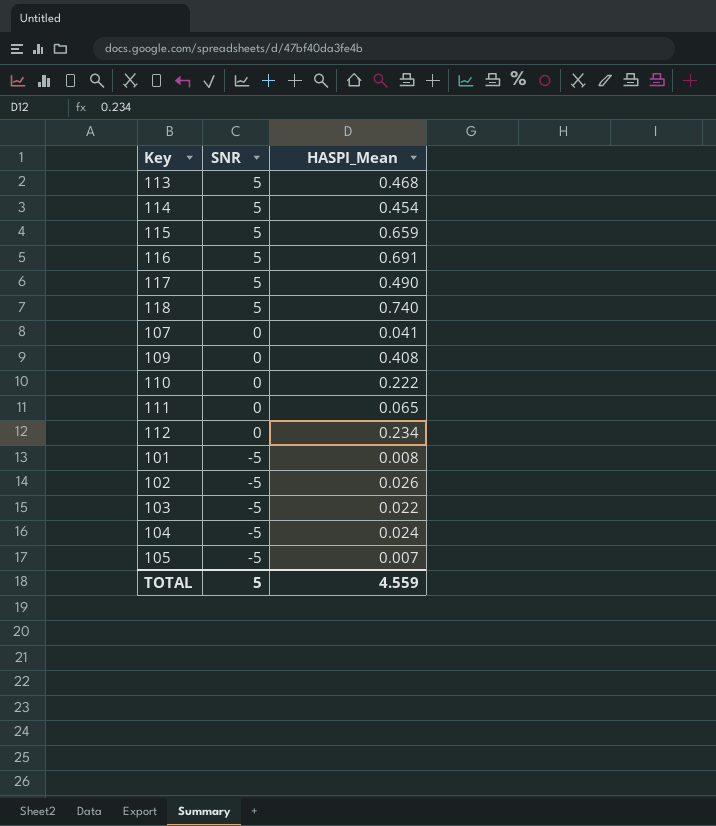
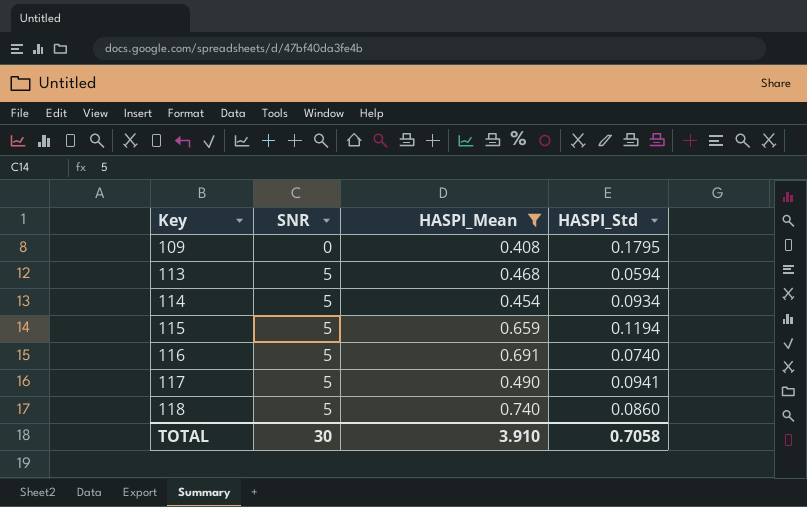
filter: none -> HASPI_Mean >= 0.408
row order: SNR descending -> Key ascending
column HASPI_Std | position: none -> 4
TOTAL | SNR: 5 -> 30
TOTAL | HASPI_Mean: 4.559 -> 3.910

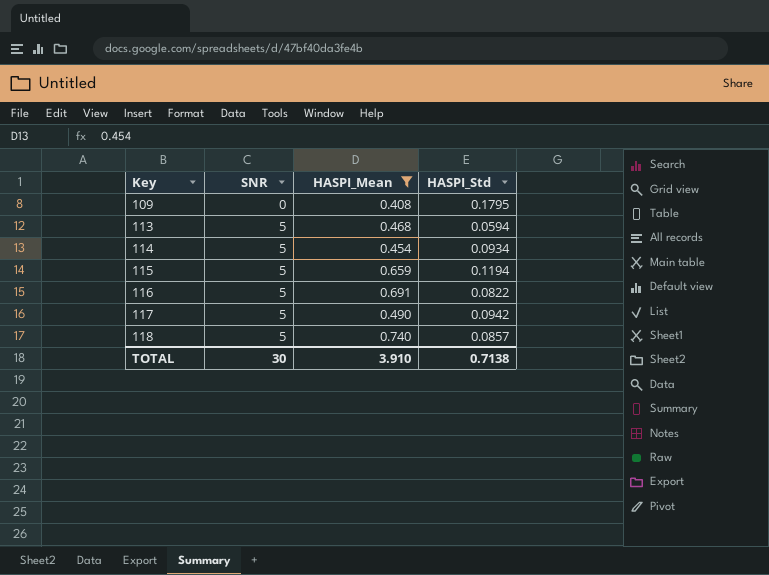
116 | HASPI_Std: 0.0740 -> 0.0822
117 | HASPI_Std: 0.0941 -> 0.0942
118 | HASPI_Std: 0.0860 -> 0.0857
TOTAL | HASPI_Std: 0.7058 -> 0.7138

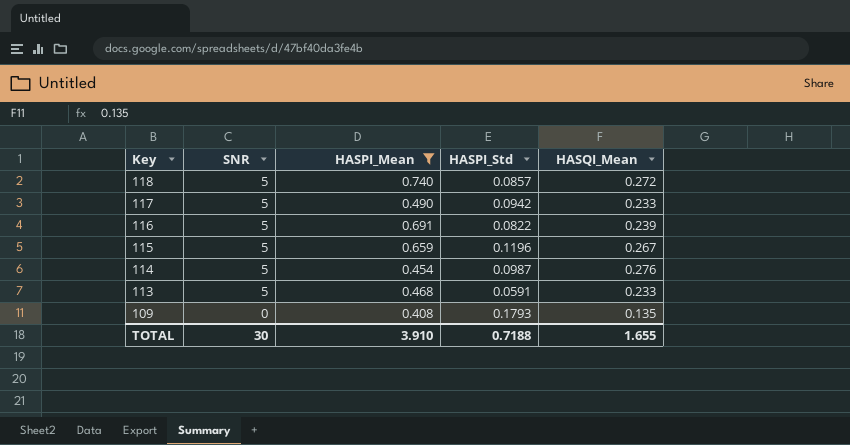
row order: Key ascending -> Key descending
column HASQI_Mean | position: none -> 5
115 | HASPI_Std: 0.1194 -> 0.1196
114 | HASPI_Std: 0.0934 -> 0.0987
113 | HASPI_Std: 0.0594 -> 0.0591
109 | HASPI_Std: 0.1795 -> 0.1793
TOTAL | HASPI_Std: 0.7138 -> 0.7188

